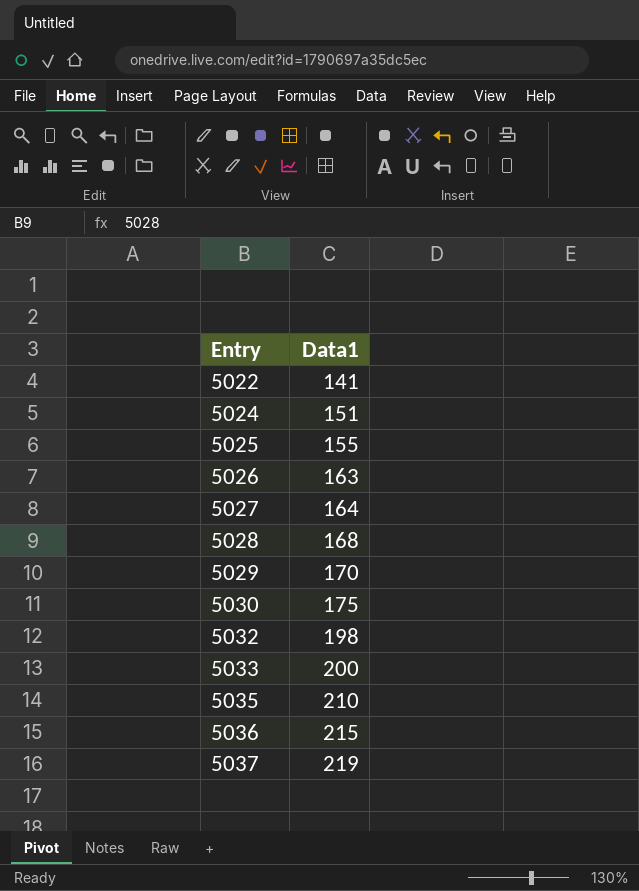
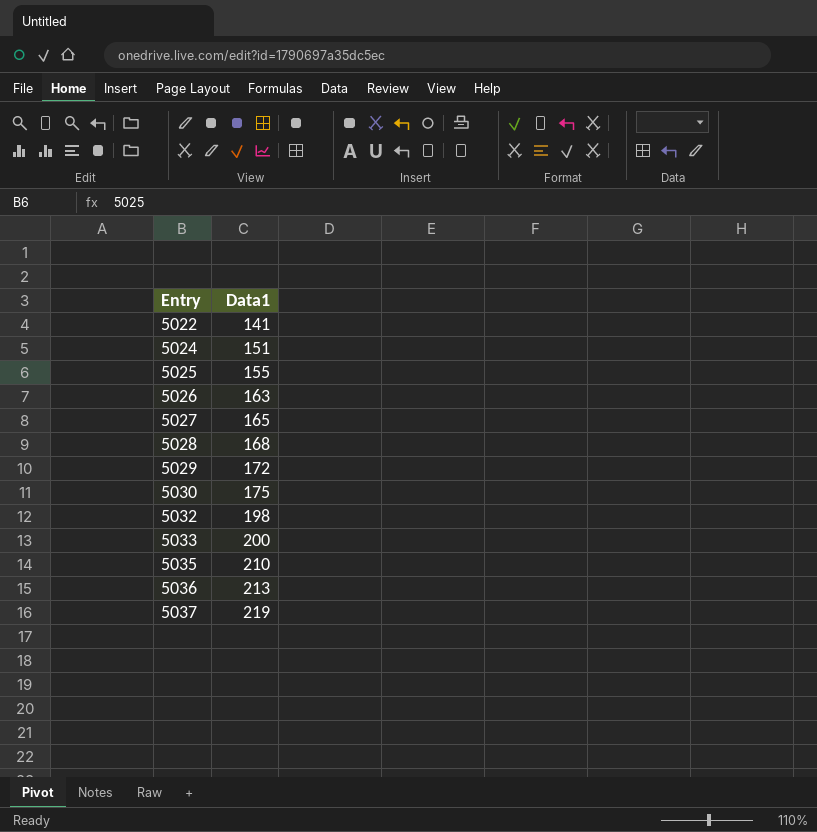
5027 | Data1: 164 -> 165
5029 | Data1: 170 -> 172
5036 | Data1: 215 -> 213

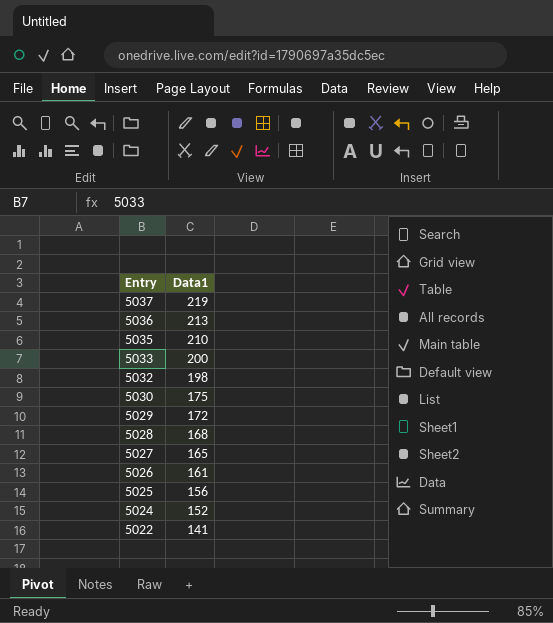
row order: Entry ascending -> Entry descending
5026 | Data1: 163 -> 161
5025 | Data1: 155 -> 156
5024 | Data1: 151 -> 152

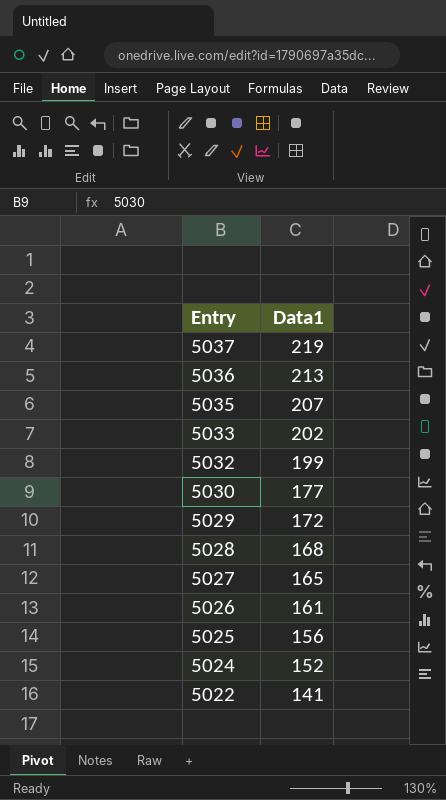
5035 | Data1: 210 -> 207
5033 | Data1: 200 -> 202
5032 | Data1: 198 -> 199
5030 | Data1: 175 -> 177

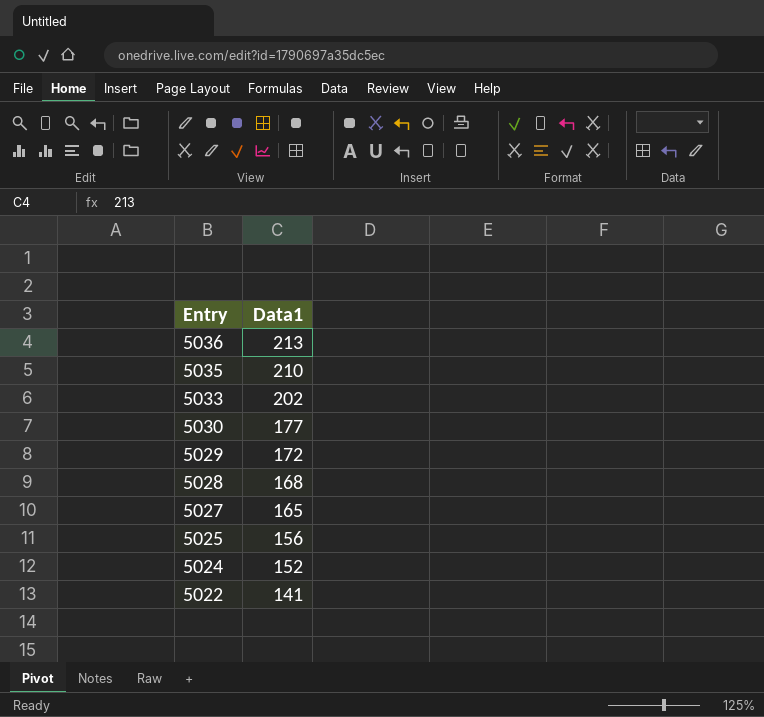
row 5037: 219 -> none
row 5032: 199 -> none
row 5026: 161 -> none
5035 | Data1: 207 -> 210

